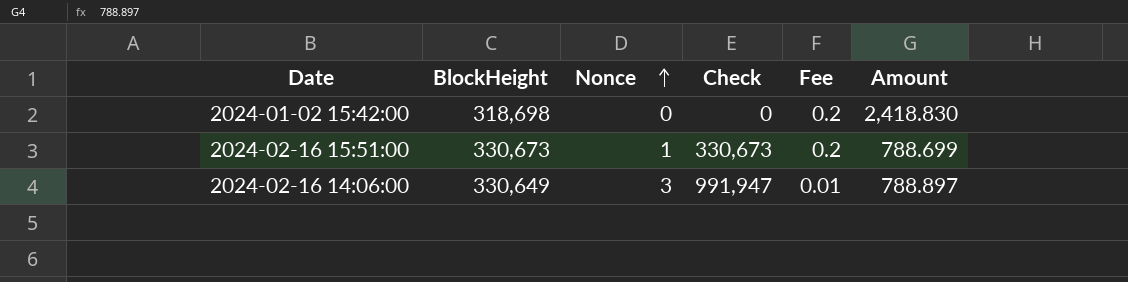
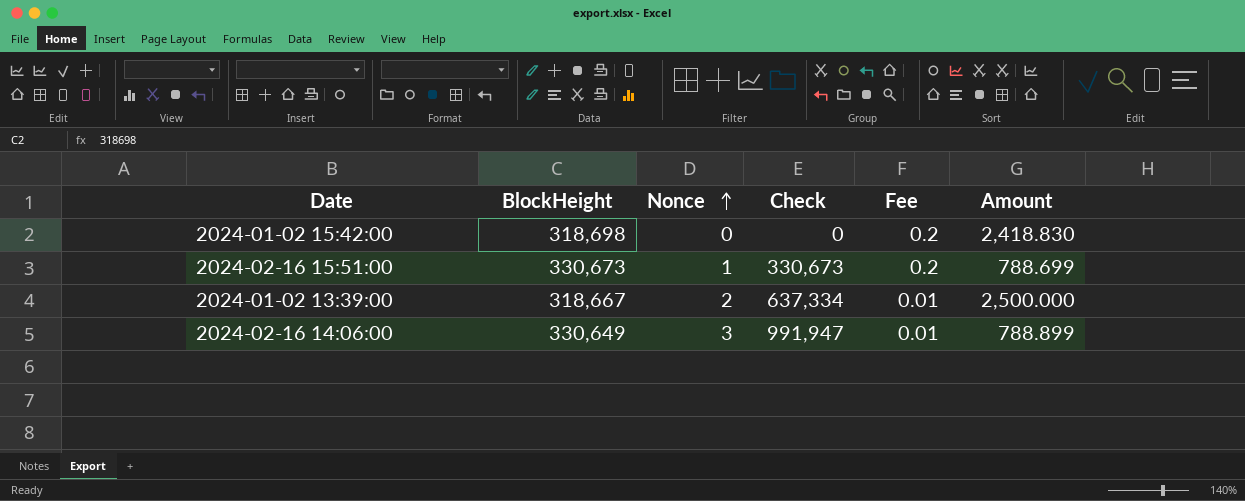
row 2024-01-02 13:39:00: none -> 318,667 | 2 | 637,334 | 0.01 | 2,500.000
2024-02-16 14:06:00 | Amount: 788.897 -> 788.899

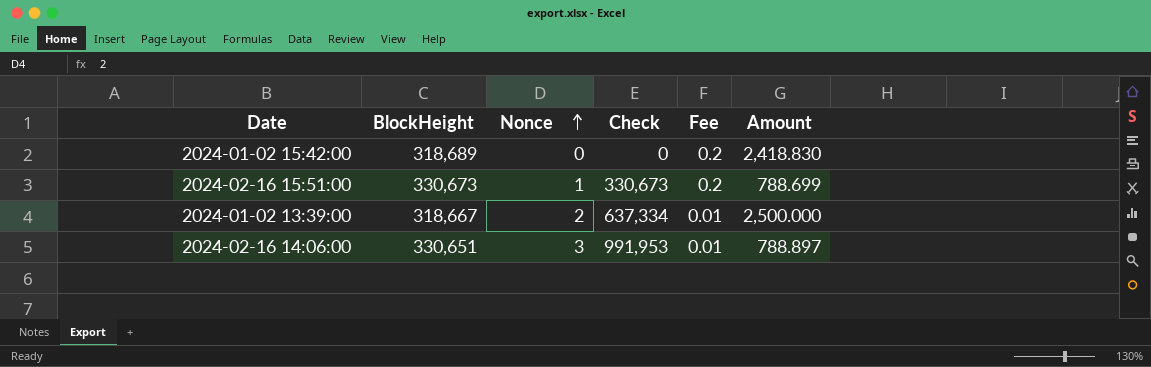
2024-01-02 15:42:00 | BlockHeight: 318,698 -> 318,689
2024-02-16 14:06:00 | BlockHeight: 330,649 -> 330,651
2024-02-16 14:06:00 | Check: 991,947 -> 991,953
2024-02-16 14:06:00 | Amount: 788.899 -> 788.897

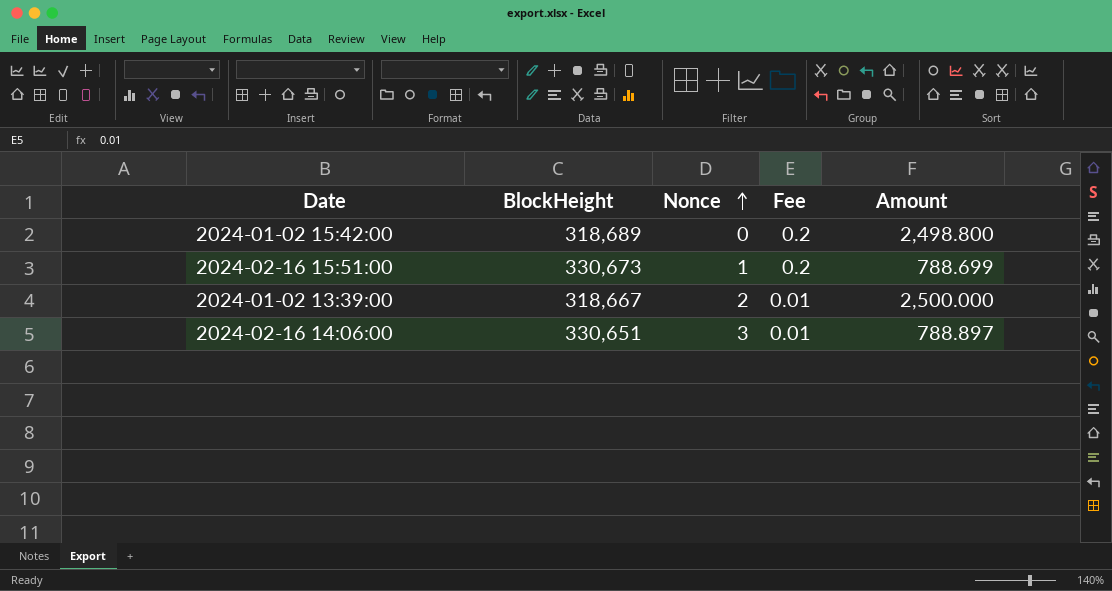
column Check | formula: [BlockHeight] * [Nonce] -> none
2024-01-02 15:42:00 | Amount: 2,418.830 -> 2,498.800

